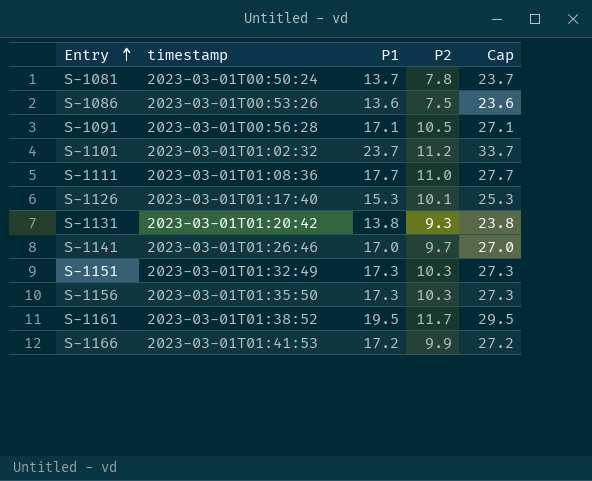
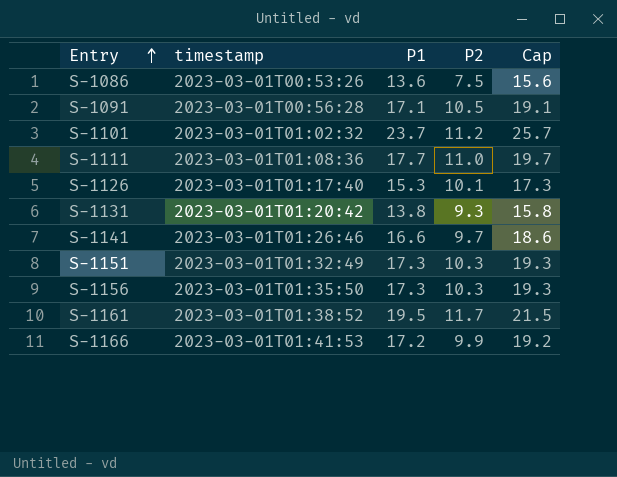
column Cap | formula: [P1] + 10 -> [P1] + 2
row S-1081: 2023-03-01T00:50:24 | 13.7 | 7.8 | 23.7 -> none
S-1141 | P1: 17.0 -> 16.6

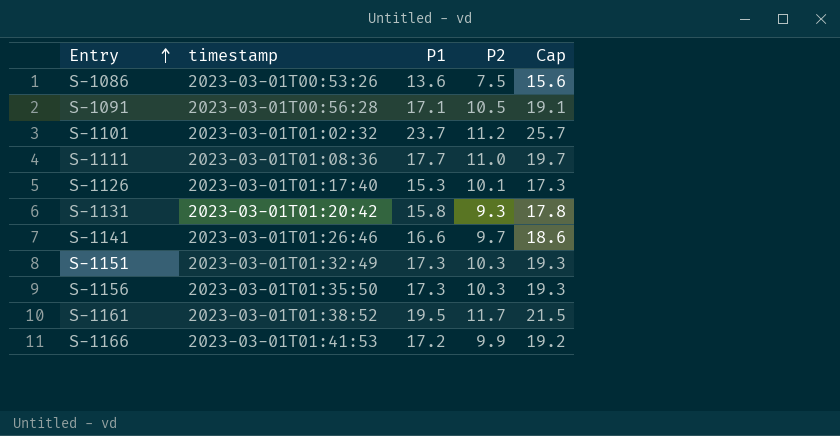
S-1131 | P1: 13.8 -> 15.8
S-1131 | Cap: 15.8 -> 17.8

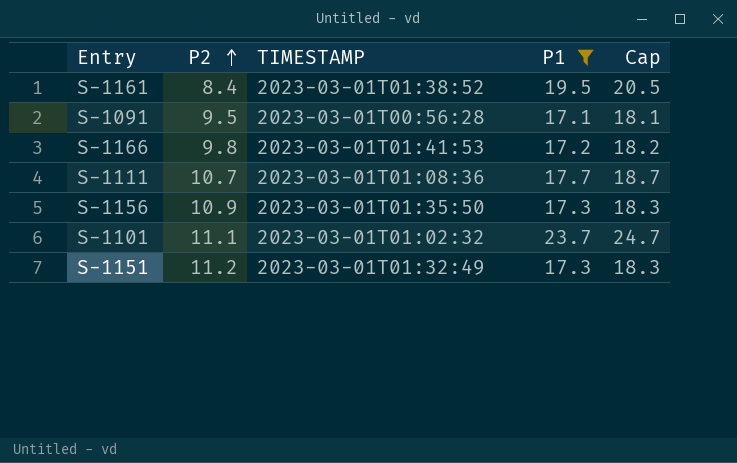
filter: none -> P1 >= 17.1
row order: Entry ascending -> P2 ascending
column P2 | position: 4 -> 2
column name: timestamp -> TIMESTAMP
column Cap | formula: [P1] + 2 -> [P1] + 1
S-1161 | P2: 11.7 -> 8.4
S-1091 | P2: 10.5 -> 9.5
S-1166 | P2: 9.9 -> 9.8
S-1111 | P2: 11.0 -> 10.7
S-1156 | P2: 10.3 -> 10.9
S-1101 | P2: 11.2 -> 11.1
S-1151 | P2: 10.3 -> 11.2

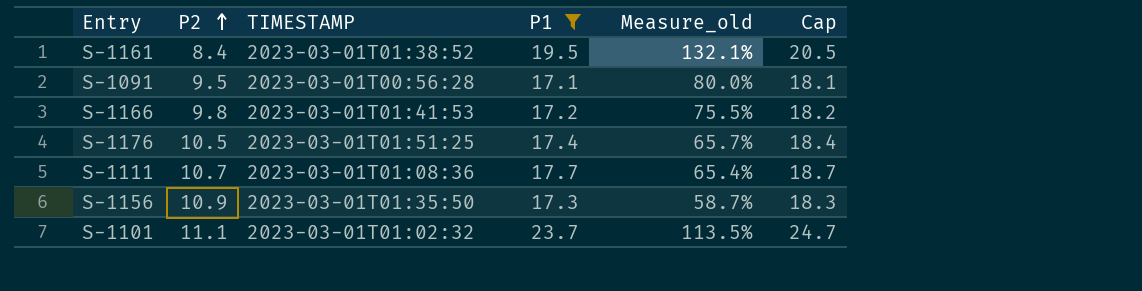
column Measure_old | formula: none -> ([P1] - [P2]) / [P2]
row S-1151: 11.2 | 2023-03-01T01:32:49 | 17.3 | 18.3 -> none
row S-1176: none -> 10.5 | 2023-03-01T01:51:25 | 17.4 | 65.7% | 18.4

